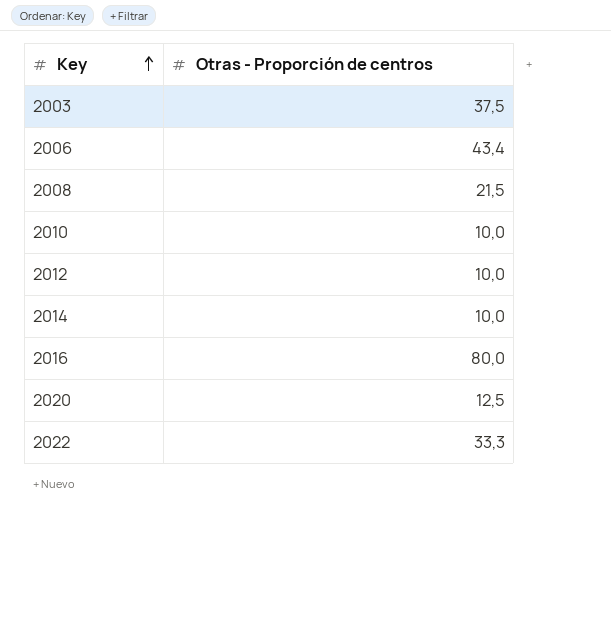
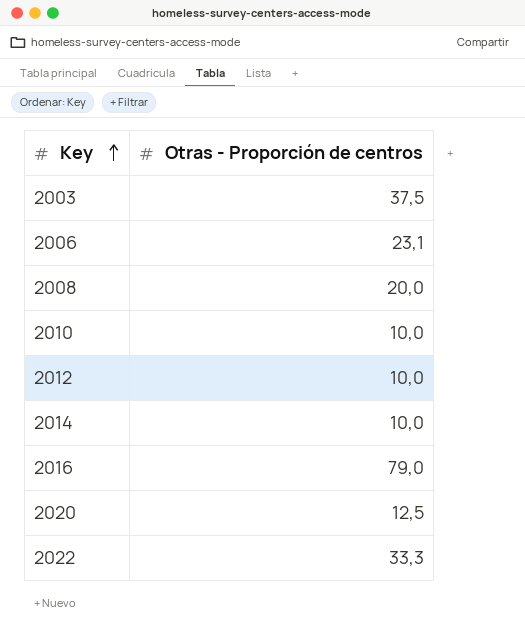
2006 | Otras - Proporción de centros: 43,4 -> 23,1
2008 | Otras - Proporción de centros: 21,5 -> 20,0
2016 | Otras - Proporción de centros: 80,0 -> 79,0

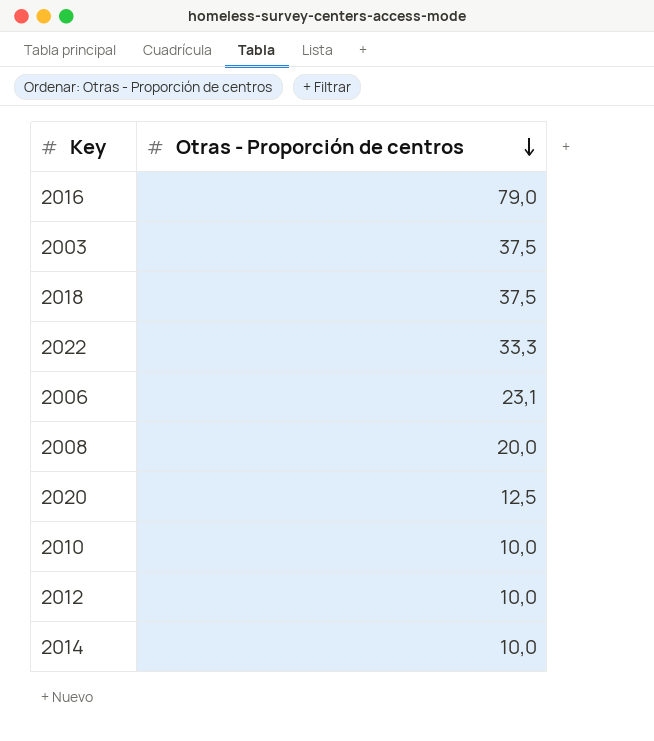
row order: Key ascending -> Otras - Proporción de centros descending
row 2018: none -> 37,5

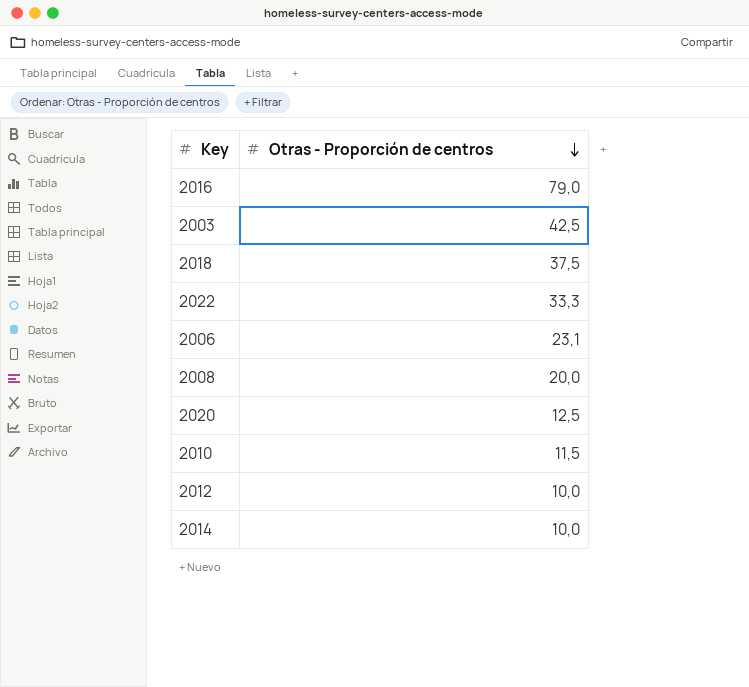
2003 | Otras - Proporción de centros: 37,5 -> 42,5
2010 | Otras - Proporción de centros: 10,0 -> 11,5

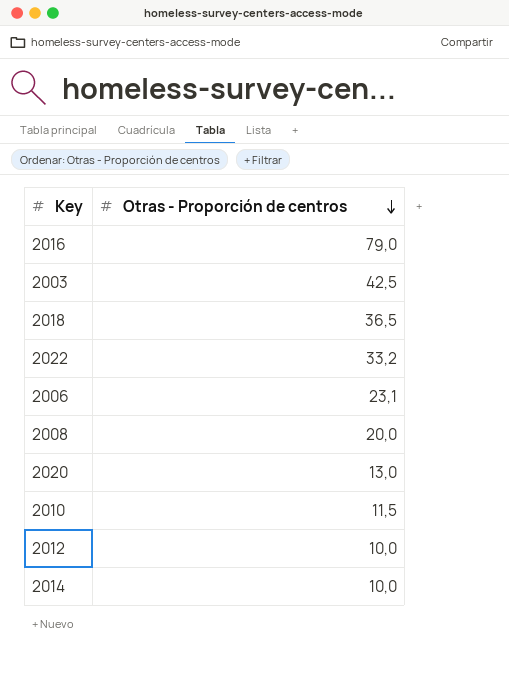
2018 | Otras - Proporción de centros: 37,5 -> 36,5
2022 | Otras - Proporción de centros: 33,3 -> 33,2
2020 | Otras - Proporción de centros: 12,5 -> 13,0

